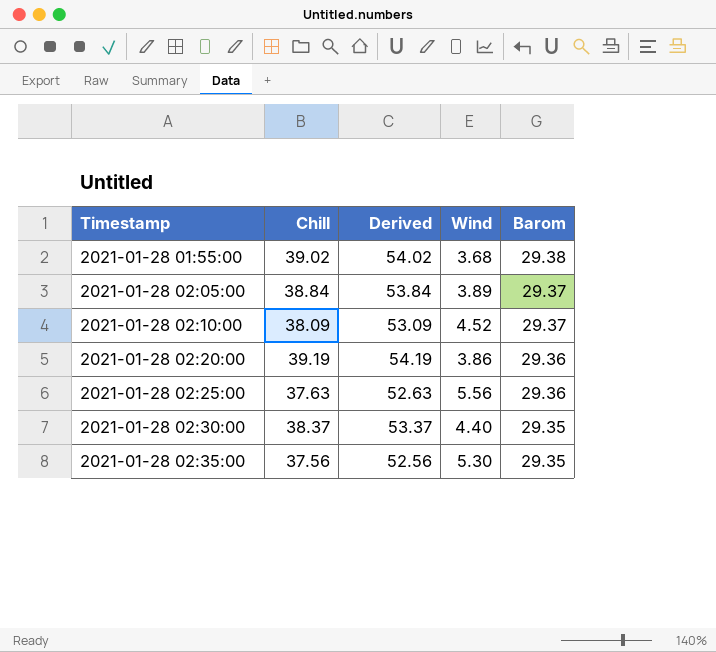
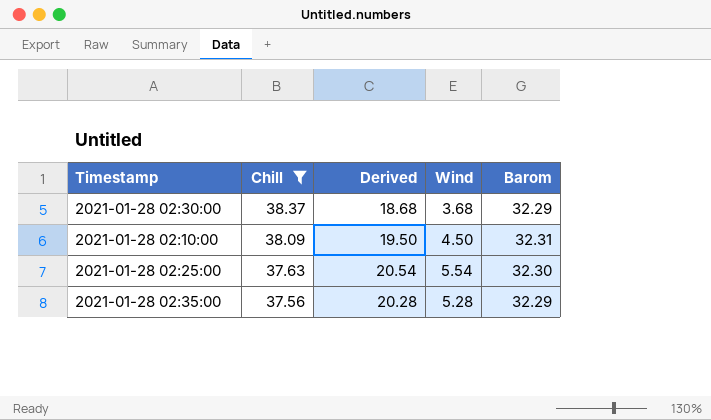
filter: none -> Chill <= 38.37
row order: Timestamp ascending -> Chill descending
column Derived | formula: [Chill] + 15 -> [Wind] + 15
2021-01-28 02:30:00 | Wind: 4.40 -> 3.68
2021-01-28 02:30:00 | Barom: 29.35 -> 32.29
2021-01-28 02:10:00 | Wind: 4.52 -> 4.50
2021-01-28 02:10:00 | Barom: 29.37 -> 32.31
2021-01-28 02:25:00 | Wind: 5.56 -> 5.54
2021-01-28 02:25:00 | Barom: 29.36 -> 32.30
2021-01-28 02:35:00 | Wind: 5.30 -> 5.28
2021-01-28 02:35:00 | Barom: 29.35 -> 32.29

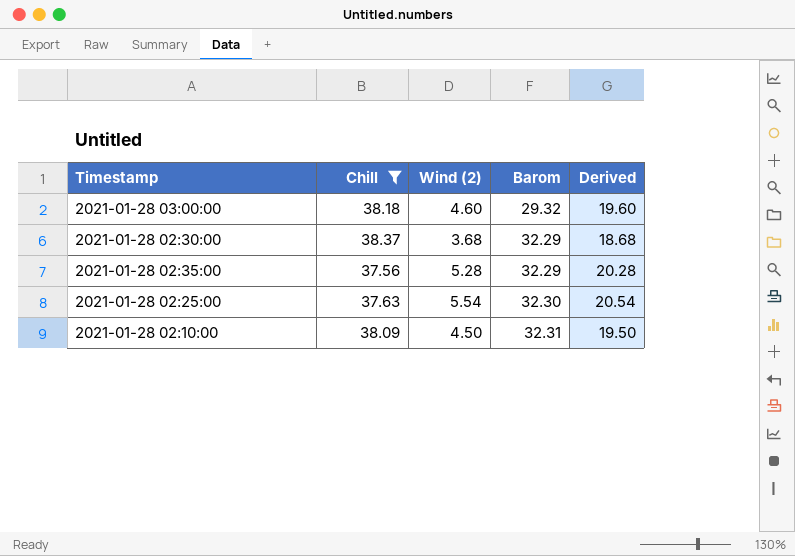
row order: Chill descending -> Barom ascending
column name: Wind -> Wind (2)
column Derived | position: 3 -> 5
row 2021-01-28 03:00:00: none -> 38.18 | 4.60 | 29.32 | 19.60

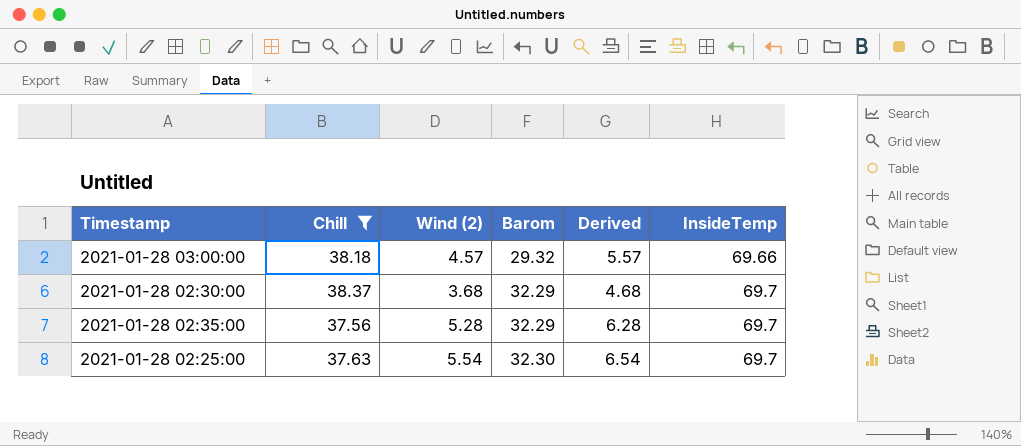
column Derived | formula: [Wind (2)] + 15 -> [Wind (2)] + 1
column InsideTemp | position: none -> 6
row 2021-01-28 02:10:00: 38.09 | 4.50 | 32.31 | 19.50 -> none
2021-01-28 03:00:00 | Wind (2): 4.60 -> 4.57

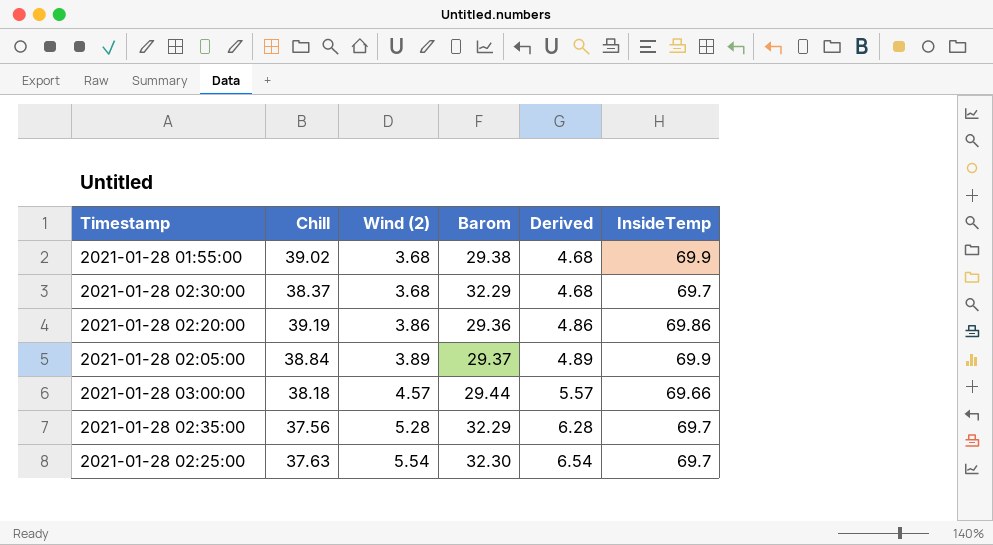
filter: Chill <= 38.37 -> none
row order: Barom ascending -> Wind (2) ascending
2021-01-28 03:00:00 | Barom: 29.32 -> 29.44

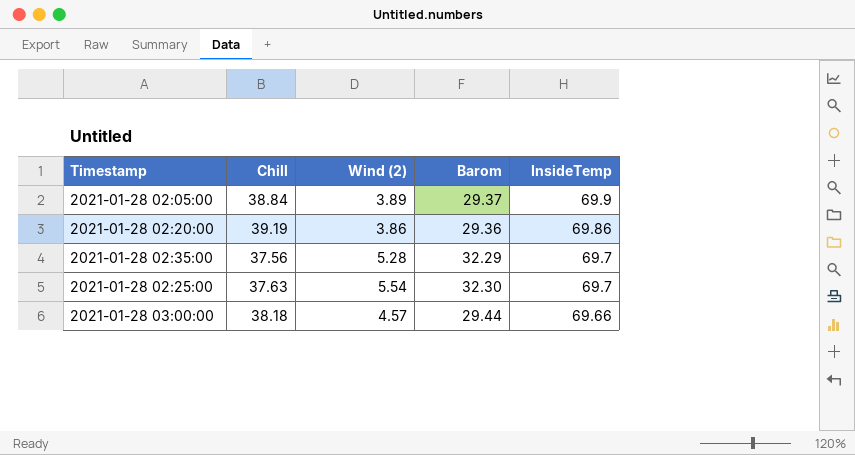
row order: Wind (2) ascending -> InsideTemp descending
column Derived | formula: [Wind (2)] + 1 -> none
row 2021-01-28 01:55:00: 39.02 | 3.68 | 29.38 | 4.68 | 69.9 -> none
row 2021-01-28 02:30:00: 38.37 | 3.68 | 32.29 | 4.68 | 69.7 -> none

